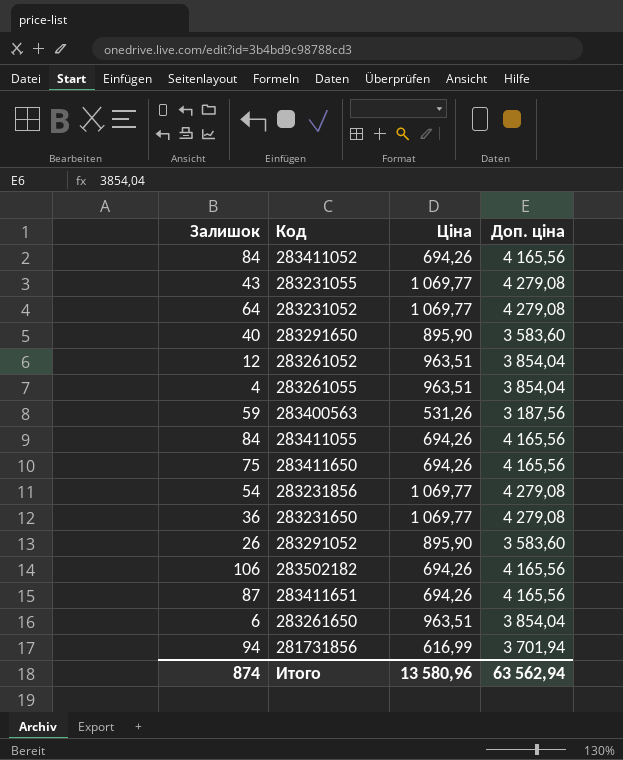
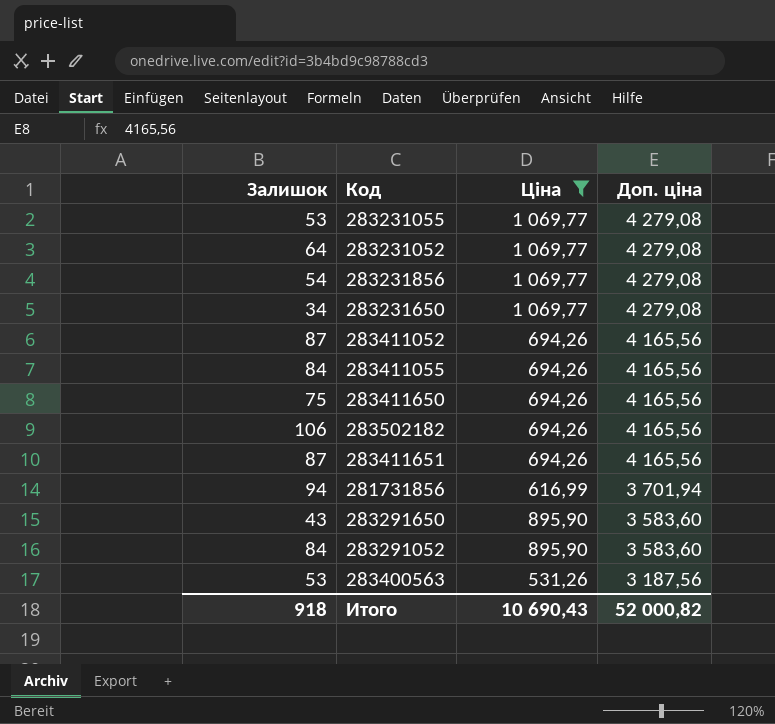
filter: none -> Ціна != 963,51
row order: none -> Доп. ціна descending
283231055 | Залишок: 43 -> 53
283231650 | Залишок: 36 -> 34
283411052 | Залишок: 84 -> 87
283291650 | Залишок: 40 -> 43
283291052 | Залишок: 26 -> 84
283400563 | Залишок: 59 -> 53
Итого | Залишок: 874 -> 918
Итого | Ціна: 13 580,96 -> 10 690,43
Итого | Доп. ціна: 63 562,94 -> 52 000,82

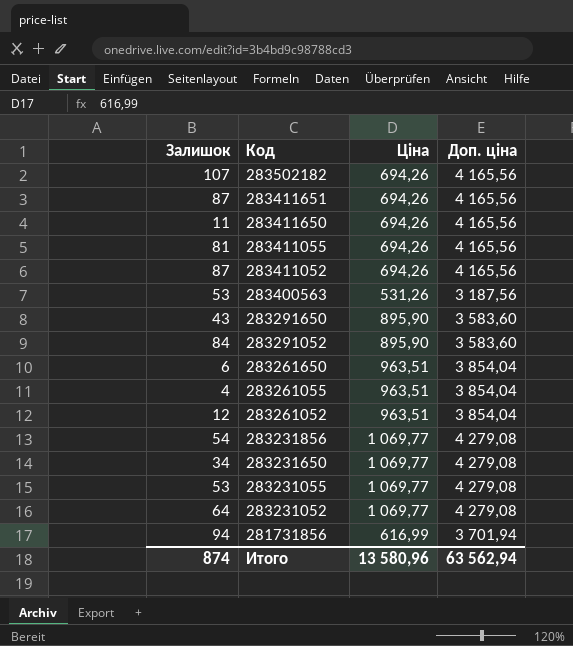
filter: Ціна != 963,51 -> none
row order: Доп. ціна descending -> Код descending
283502182 | Залишок: 106 -> 107
283411650 | Залишок: 75 -> 11
283411055 | Залишок: 84 -> 81
Итого | Залишок: 918 -> 874
Итого | Ціна: 10 690,43 -> 13 580,96
Итого | Доп. ціна: 52 000,82 -> 63 562,94

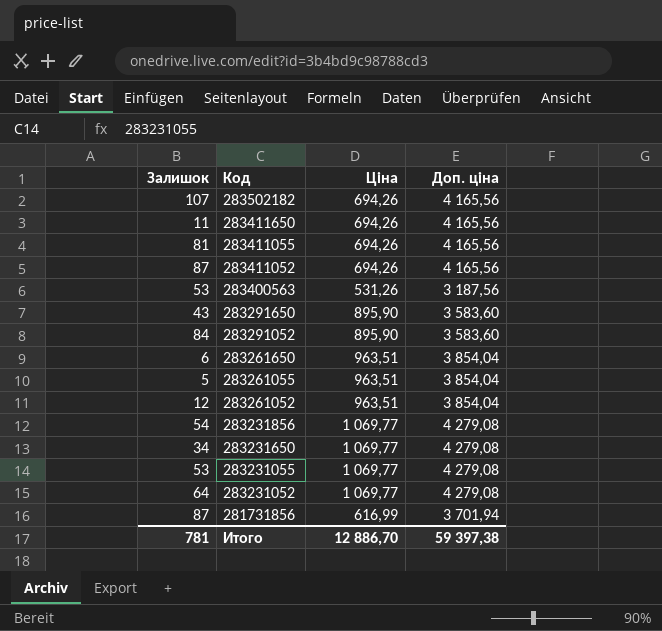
row 283411651: 87 | 694,26 | 4 165,56 -> none
283261055 | Залишок: 4 -> 5
281731856 | Залишок: 94 -> 87
Итого | Залишок: 874 -> 781
Итого | Ціна: 13 580,96 -> 12 886,70
Итого | Доп. ціна: 63 562,94 -> 59 397,38

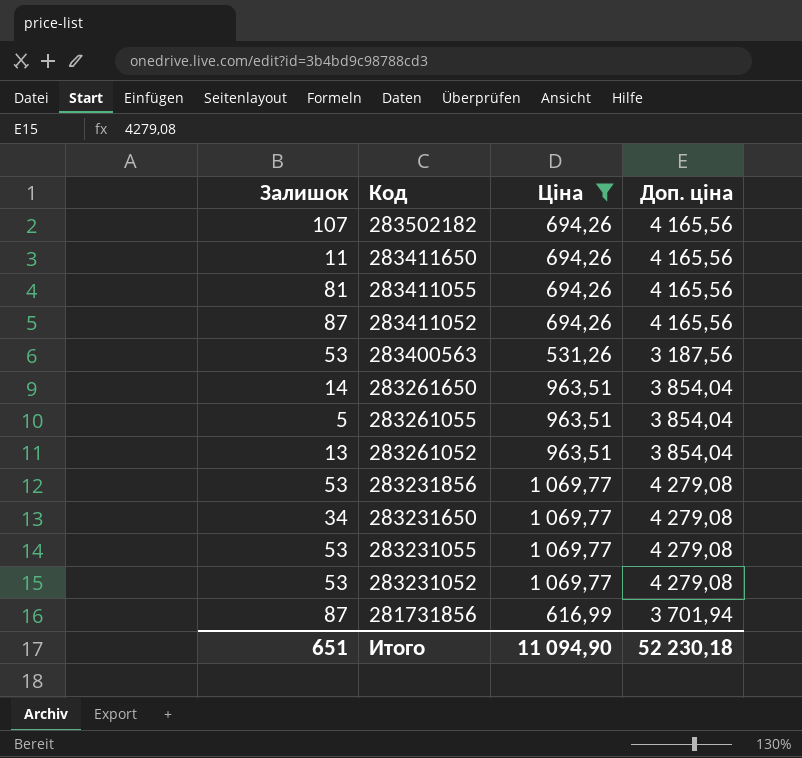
filter: none -> Ціна != 895,90
283261650 | Залишок: 6 -> 14
283261052 | Залишок: 12 -> 13
283231856 | Залишок: 54 -> 53
283231052 | Залишок: 64 -> 53
Итого | Залишок: 781 -> 651
Итого | Ціна: 12 886,70 -> 11 094,90
Итого | Доп. ціна: 59 397,38 -> 52 230,18

